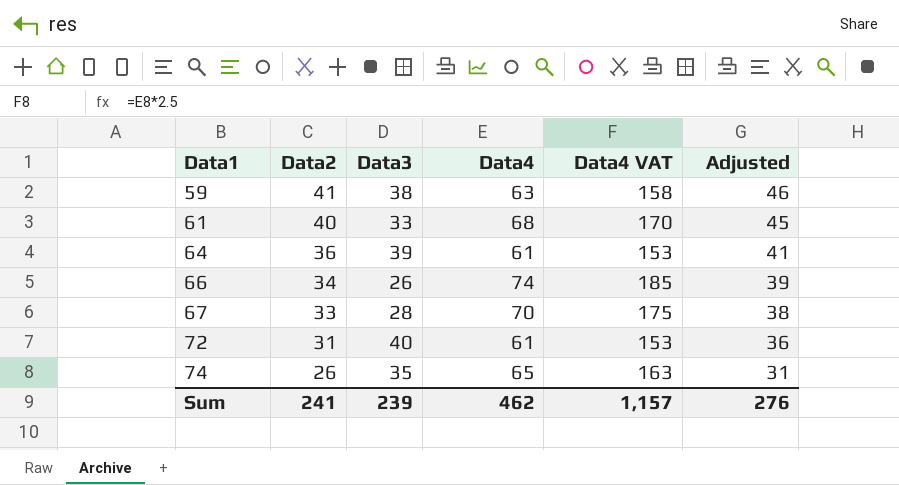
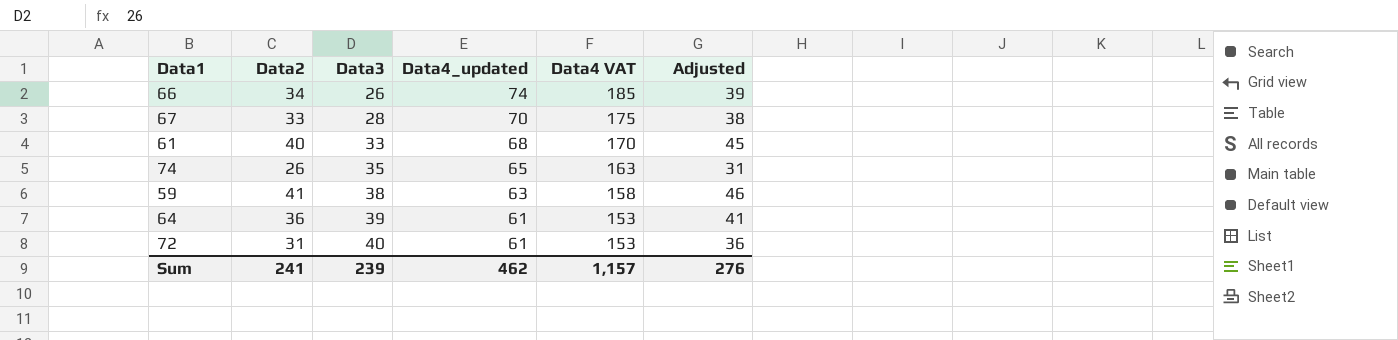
row order: Data1 ascending -> Data3 ascending
column name: Data4 -> Data4_updated

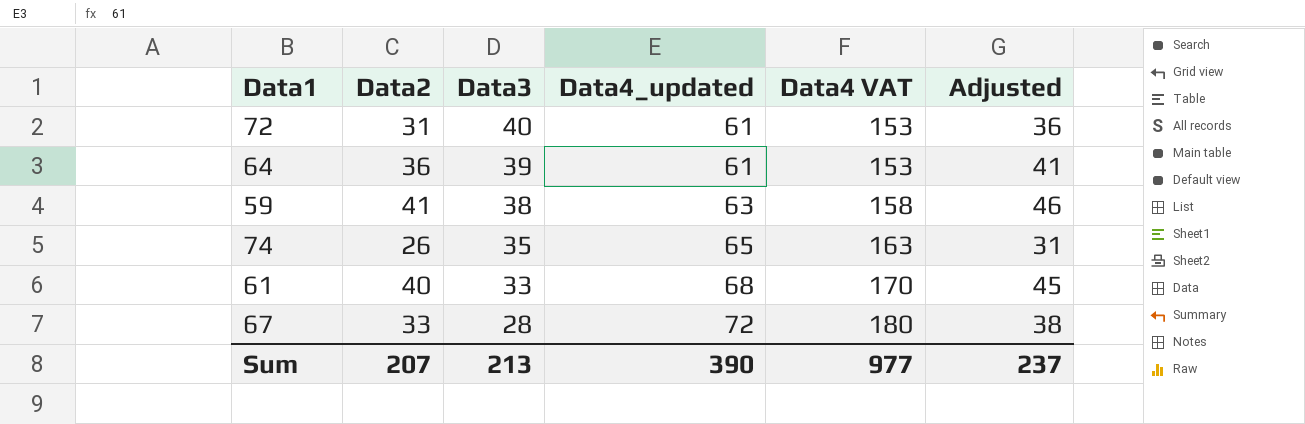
row order: Data3 ascending -> Data3 descending
row 66: 34 | 26 | 74 | 185 | 39 -> none
67 | Data4_updated: 70 -> 72
67 | Data4 VAT: 175 -> 180
Sum | Data2: 241 -> 207
Sum | Data3: 239 -> 213
Sum | Data4_updated: 462 -> 390
Sum | Data4 VAT: 1,157 -> 977
Sum | Adjusted: 276 -> 237

